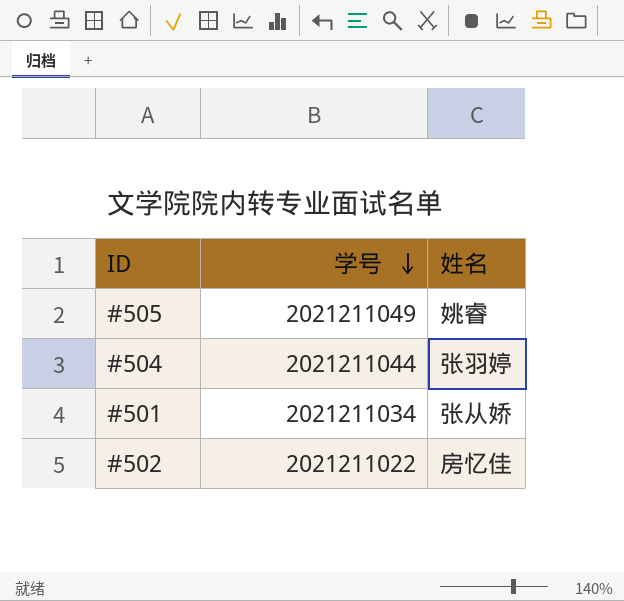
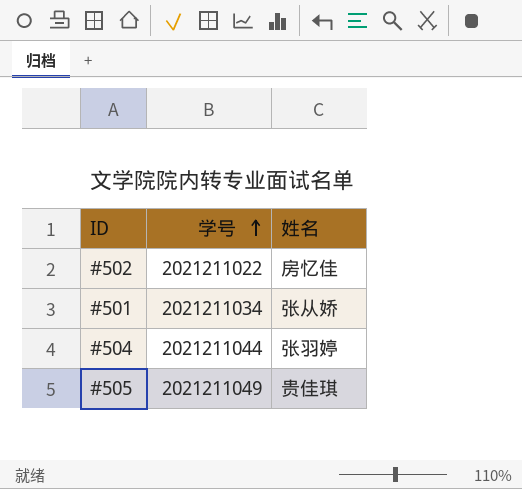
row order: 学号 descending -> 学号 ascending
#505 | 姓名: 姚睿 -> 贵佳琪

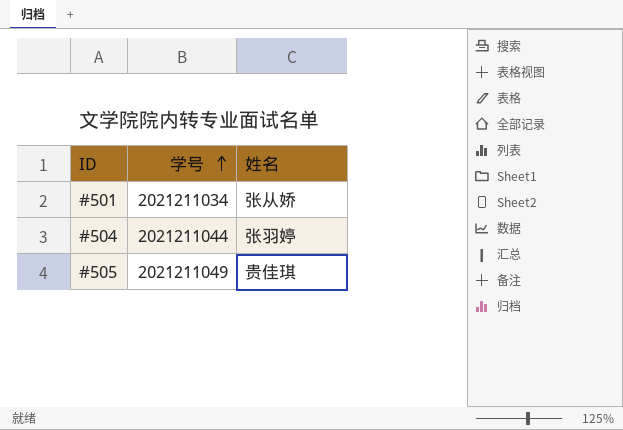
row #502: 2021211022 | 房忆佳 -> none

